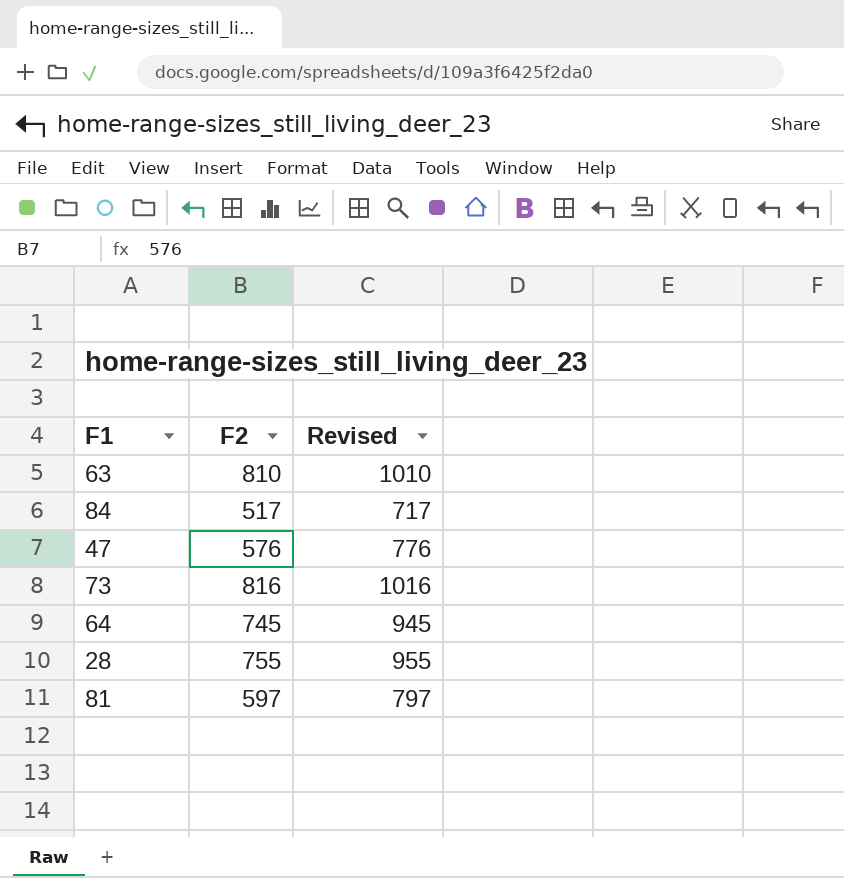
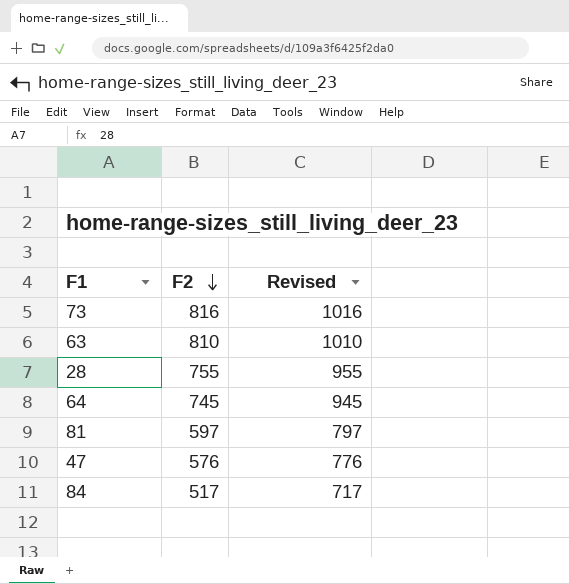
row order: none -> F2 descending

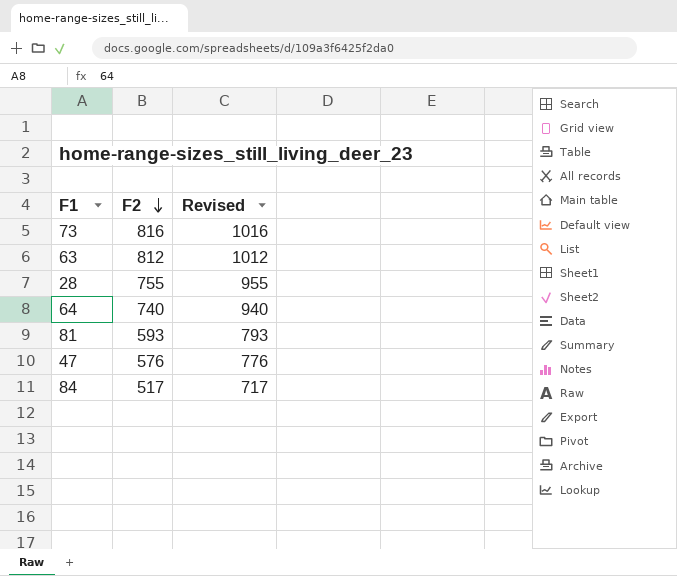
63 | F2: 810 -> 812
63 | Revised: 1010 -> 1012
64 | F2: 745 -> 740
64 | Revised: 945 -> 940
81 | F2: 597 -> 593
81 | Revised: 797 -> 793

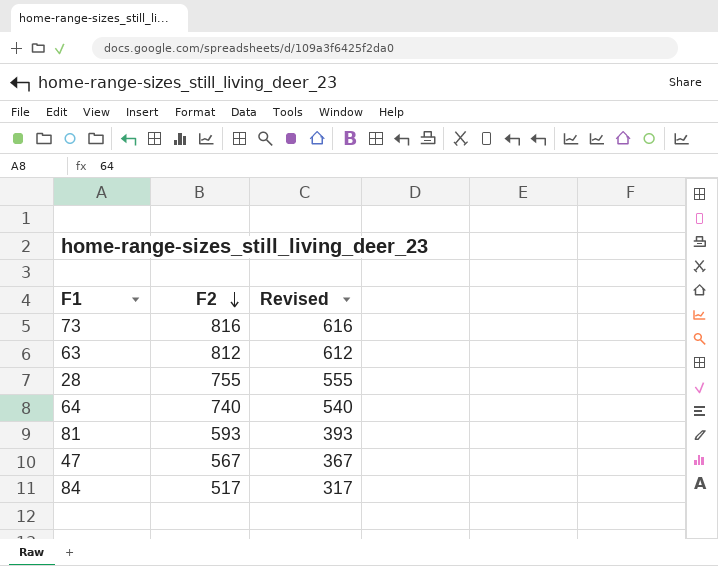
column Revised | formula: [F2] + 200 -> [F2] - 200
47 | F2: 576 -> 567

